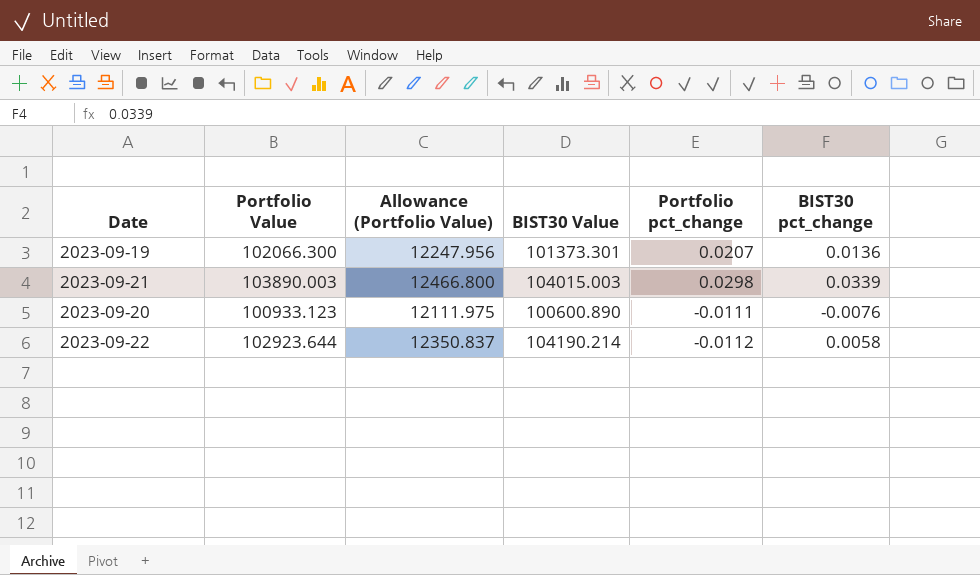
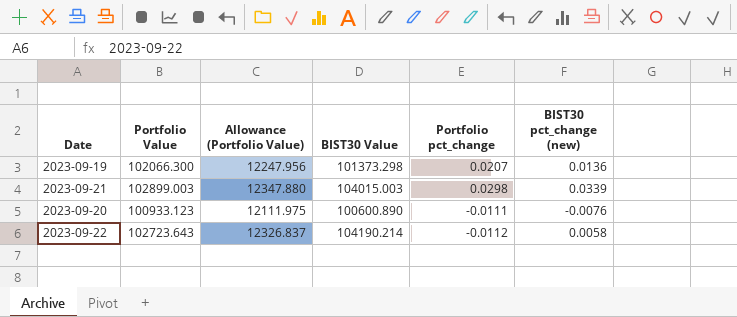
column name: BIST30 pct_change -> BIST30 pct_change (new)
2023-09-19 | BIST30 Value: 101373.301 -> 101373.298
2023-09-21 | Portfolio Value: 103890.003 -> 102899.003
2023-09-21 | Allowance (Portfolio Value): 12466.800 -> 12347.880
2023-09-22 | Portfolio Value: 102923.644 -> 102723.643
2023-09-22 | Allowance (Portfolio Value): 12350.837 -> 12326.837

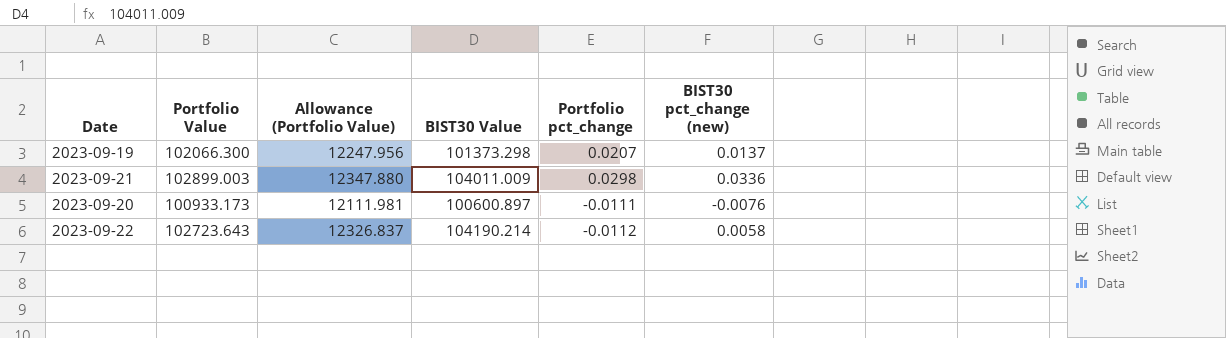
2023-09-19 | BIST30 pct_change (new): 0.0136 -> 0.0137
2023-09-21 | BIST30 Value: 104015.003 -> 104011.009
2023-09-21 | BIST30 pct_change (new): 0.0339 -> 0.0336
2023-09-20 | Portfolio Value: 100933.123 -> 100933.173
2023-09-20 | Allowance (Portfolio Value): 12111.975 -> 12111.981
2023-09-20 | BIST30 Value: 100600.890 -> 100600.897

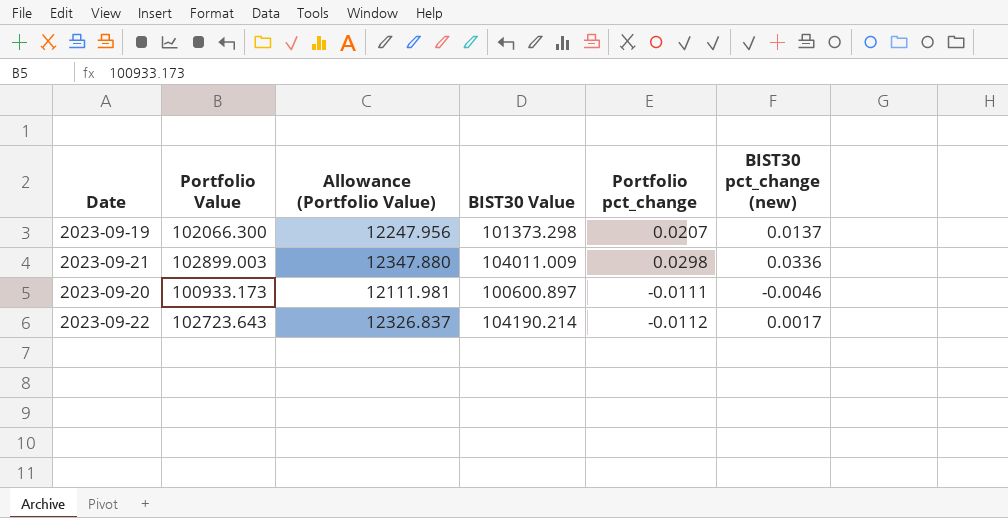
2023-09-20 | BIST30 pct_change (new): -0.0076 -> -0.0046
2023-09-22 | BIST30 pct_change (new): 0.0058 -> 0.0017

